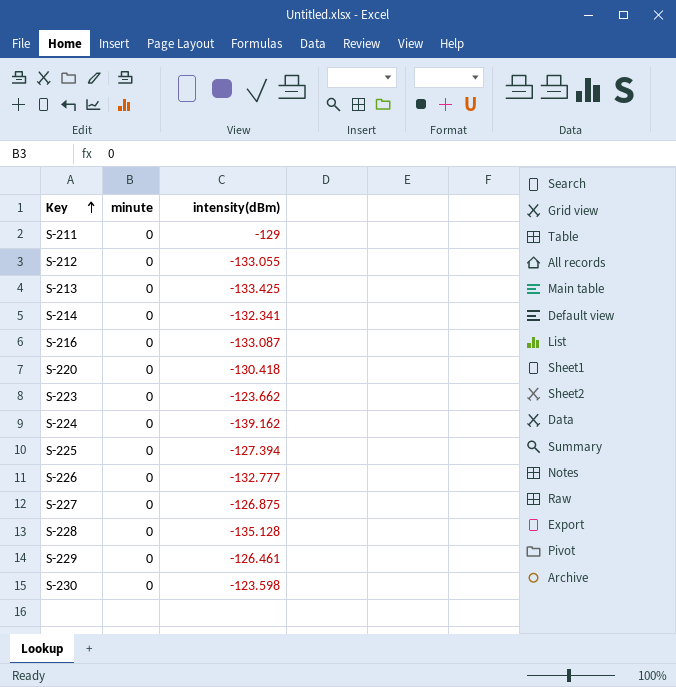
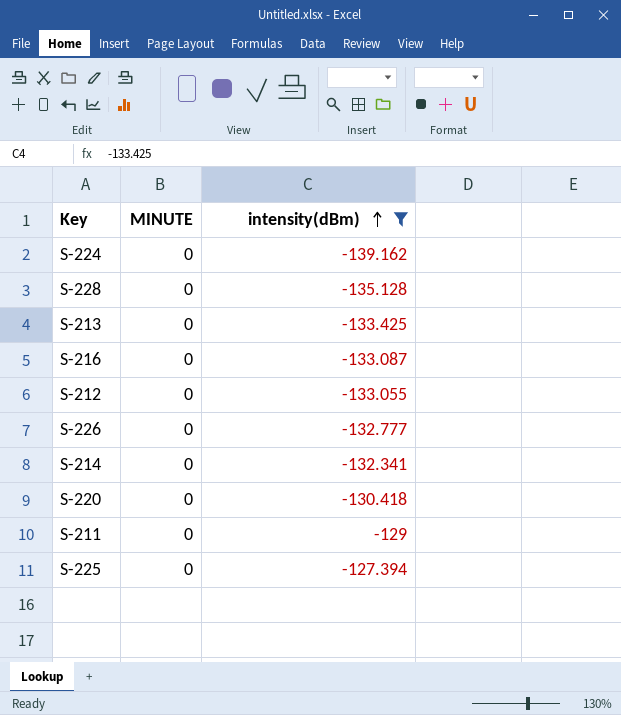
filter: none -> intensity(dBm) <= -127.394
row order: Key ascending -> intensity(dBm) ascending
column name: minute -> MINUTE

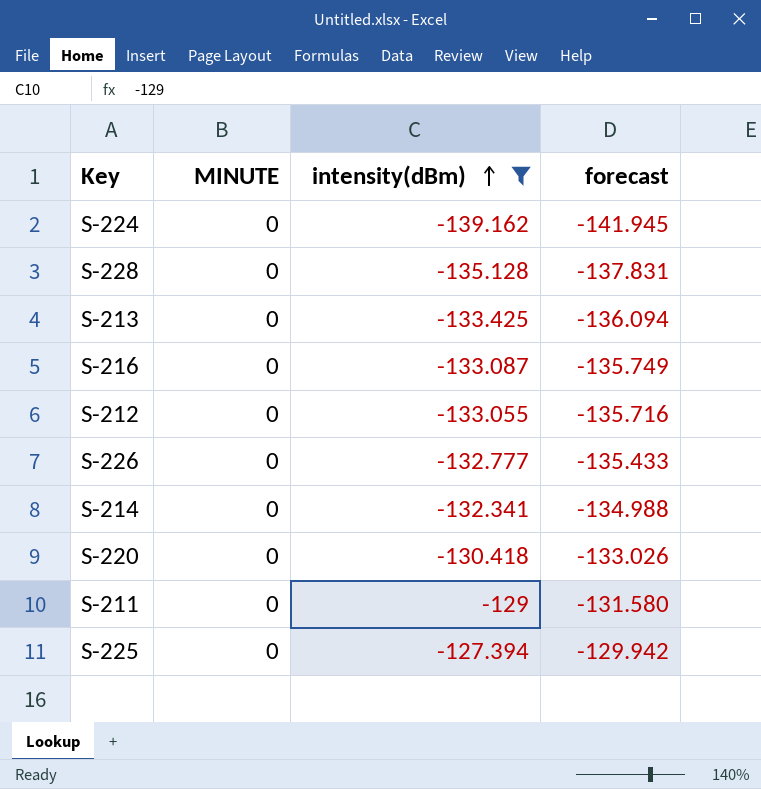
column forecast | formula: none -> [intensity(dBm)] * 1.02

